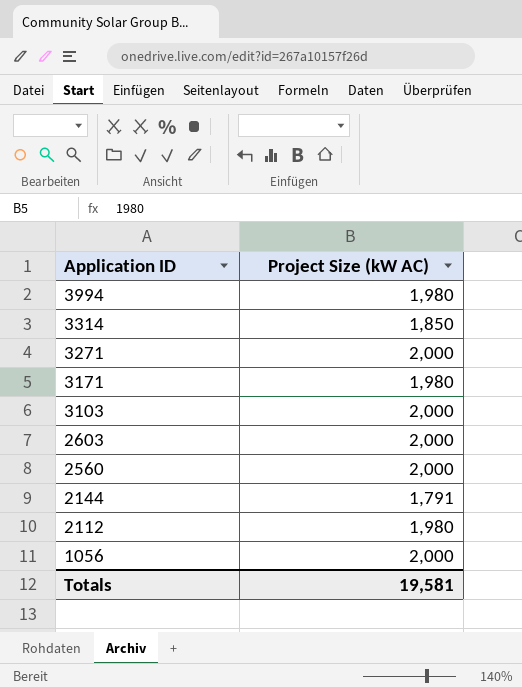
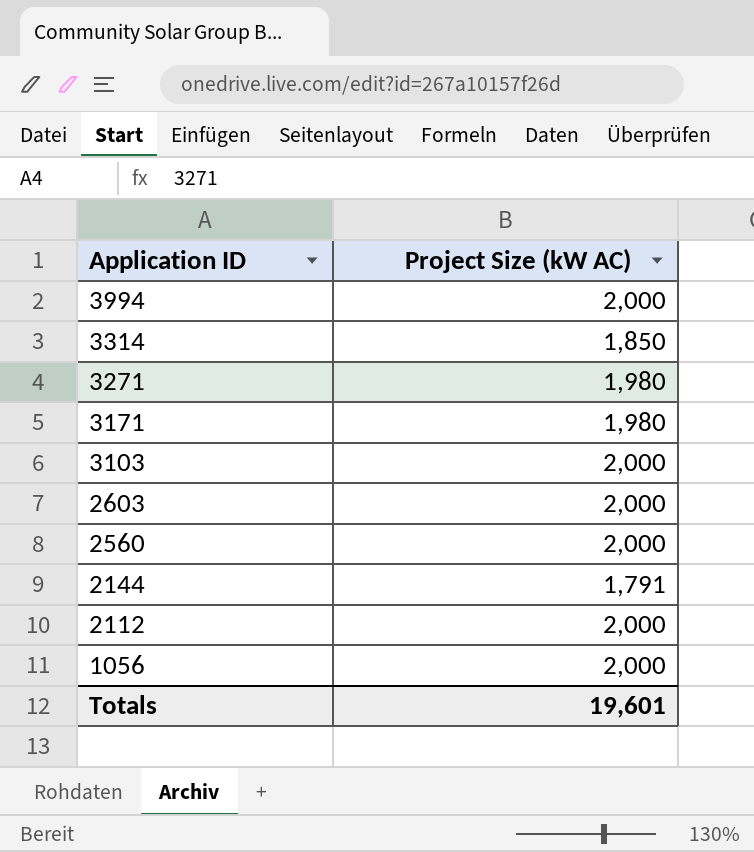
3994 | Project Size (kW AC): 1,980 -> 2,000
3271 | Project Size (kW AC): 2,000 -> 1,980
2112 | Project Size (kW AC): 1,980 -> 2,000
Totals | Project Size (kW AC): 19,581 -> 19,601

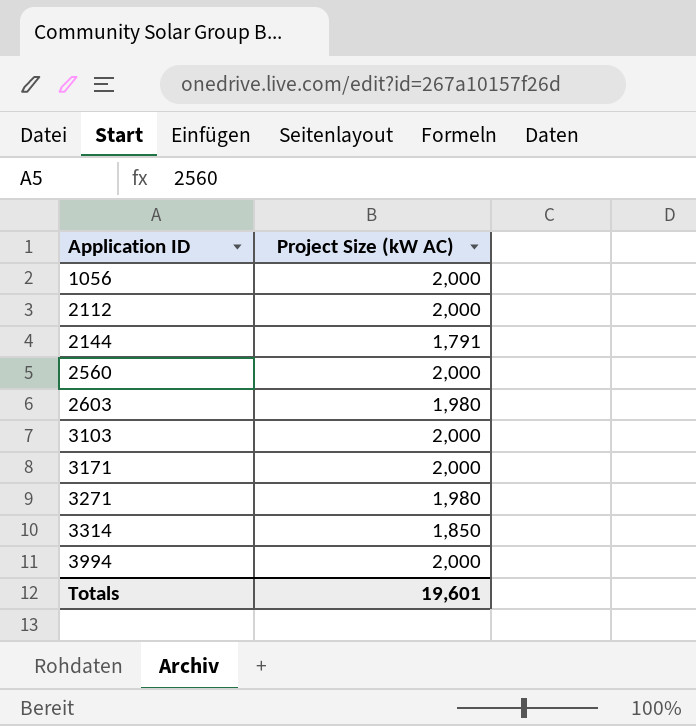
row order: Application ID descending -> Application ID ascending
2603 | Project Size (kW AC): 2,000 -> 1,980
3171 | Project Size (kW AC): 1,980 -> 2,000

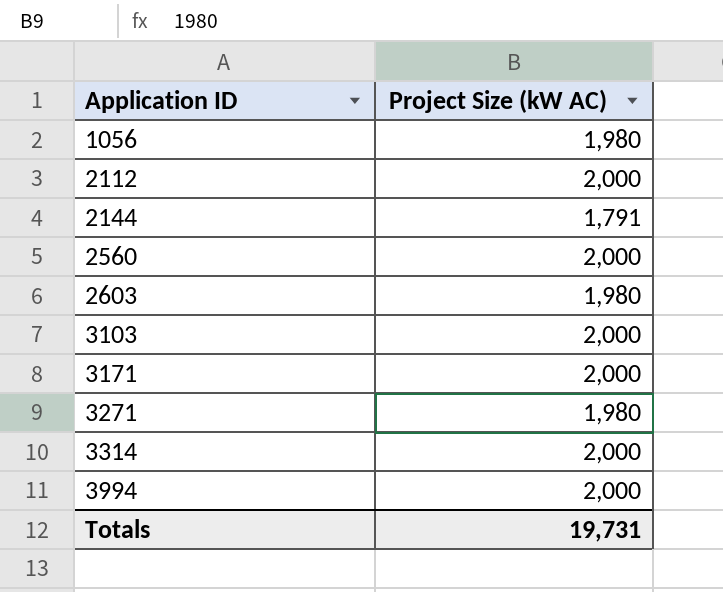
1056 | Project Size (kW AC): 2,000 -> 1,980
3314 | Project Size (kW AC): 1,850 -> 2,000
Totals | Project Size (kW AC): 19,601 -> 19,731

